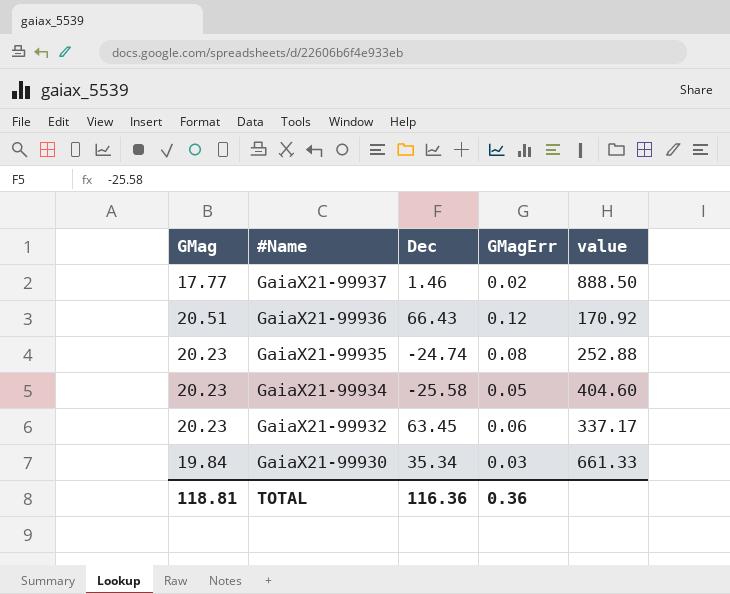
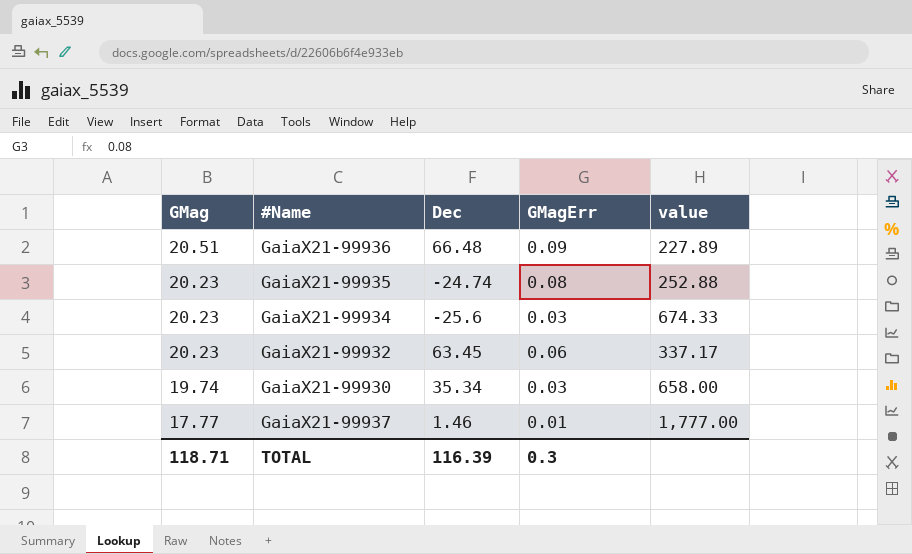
row order: #Name descending -> GMag descending
GaiaX21-99936 | Dec: 66.43 -> 66.48
GaiaX21-99936 | GMagErr: 0.12 -> 0.09
GaiaX21-99936 | value: 170.92 -> 227.89
GaiaX21-99934 | Dec: -25.58 -> -25.6
GaiaX21-99934 | GMagErr: 0.05 -> 0.03
GaiaX21-99934 | value: 404.60 -> 674.33
GaiaX21-99930 | GMag: 19.84 -> 19.74
GaiaX21-99930 | value: 661.33 -> 658.00
GaiaX21-99937 | GMagErr: 0.02 -> 0.01
GaiaX21-99937 | value: 888.50 -> 1,777.00
TOTAL | GMag: 118.81 -> 118.71
TOTAL | Dec: 116.36 -> 116.39
TOTAL | GMagErr: 0.36 -> 0.3

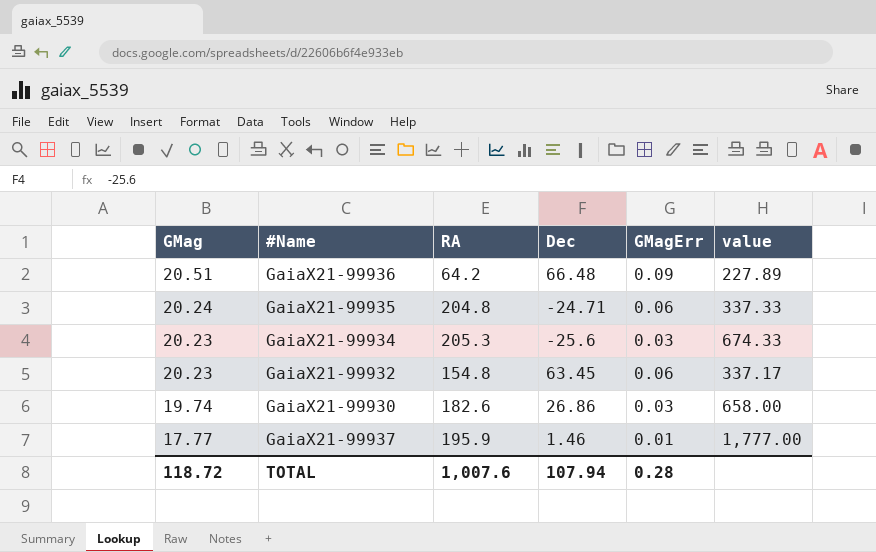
column RA | position: none -> 3
GaiaX21-99935 | GMag: 20.23 -> 20.24
GaiaX21-99935 | Dec: -24.74 -> -24.71
GaiaX21-99935 | GMagErr: 0.08 -> 0.06
GaiaX21-99935 | value: 252.88 -> 337.33
GaiaX21-99930 | Dec: 35.34 -> 26.86
TOTAL | GMag: 118.71 -> 118.72
TOTAL | Dec: 116.39 -> 107.94
TOTAL | GMagErr: 0.3 -> 0.28

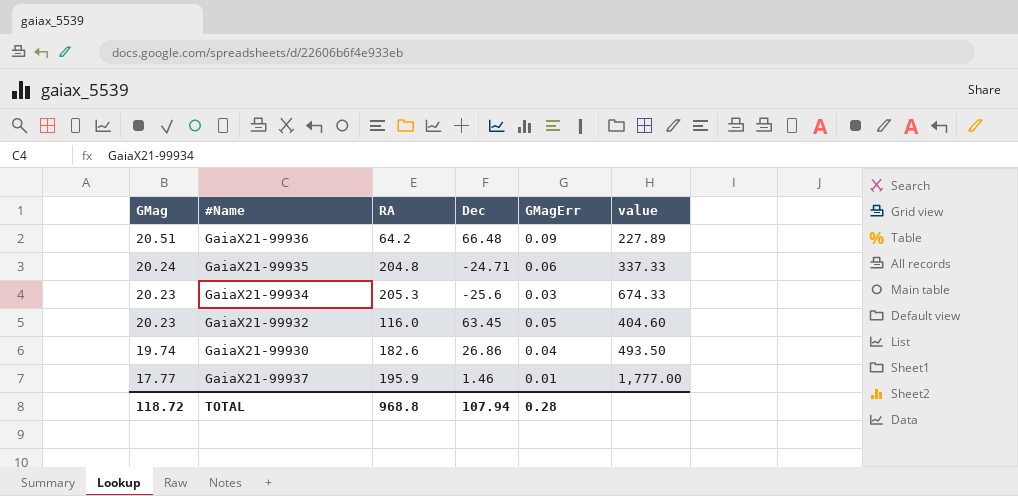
GaiaX21-99932 | RA: 154.8 -> 116.0
GaiaX21-99932 | GMagErr: 0.06 -> 0.05
GaiaX21-99932 | value: 337.17 -> 404.60
GaiaX21-99930 | GMagErr: 0.03 -> 0.04
GaiaX21-99930 | value: 658.00 -> 493.50
TOTAL | RA: 1,007.6 -> 968.8

